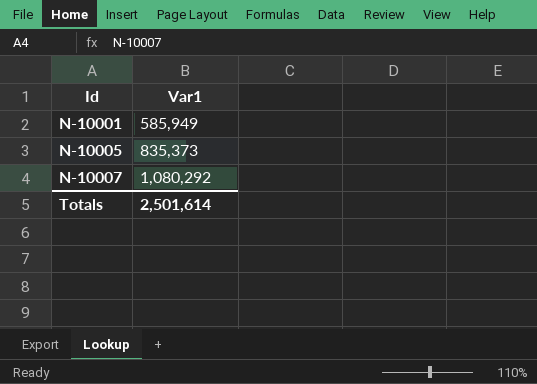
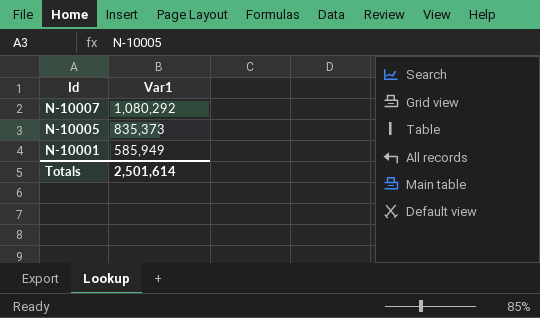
row order: Id ascending -> Id descending

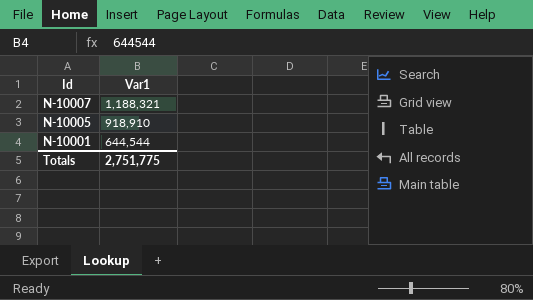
N-10007 | Var1: 1,080,292 -> 1,188,321
N-10005 | Var1: 835,373 -> 918,910
N-10001 | Var1: 585,949 -> 644,544
Totals | Var1: 2,501,614 -> 2,751,775

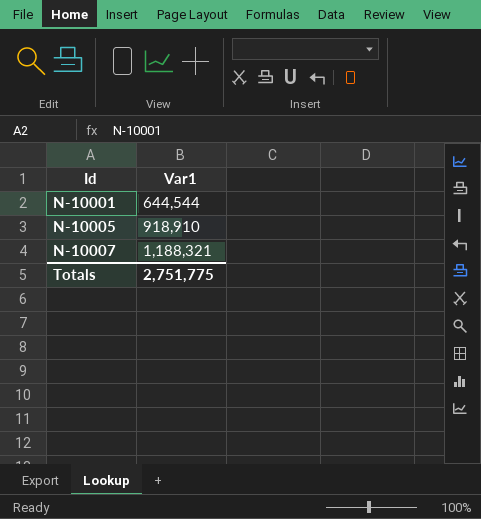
row order: Id descending -> Id ascending

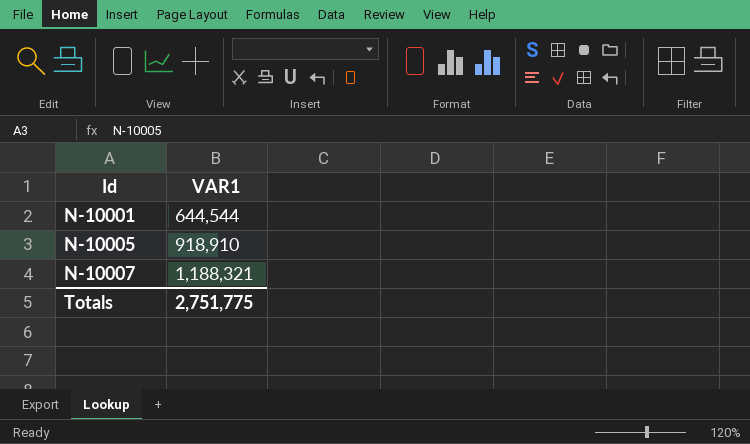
column name: Var1 -> VAR1

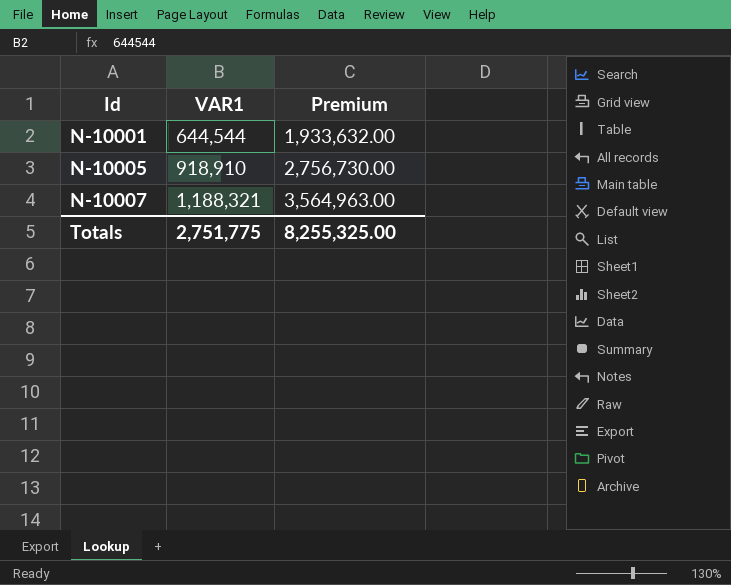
column Premium | formula: none -> [VAR1] * 3

